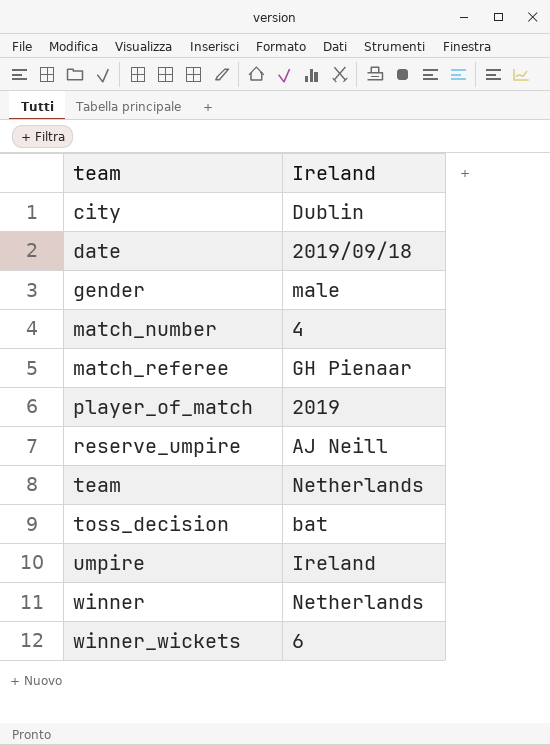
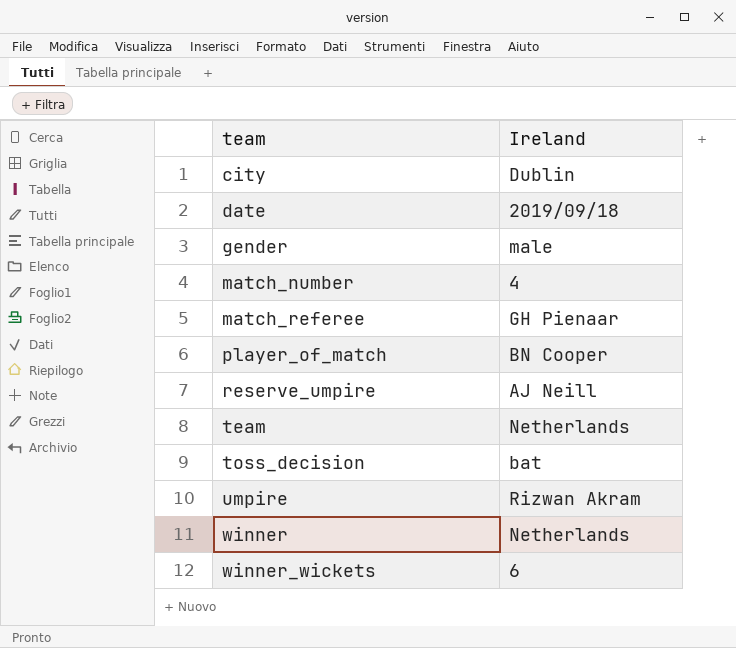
player_of_match | Ireland: 2019 -> BN Cooper
umpire | Ireland: Ireland -> Rizwan Akram

